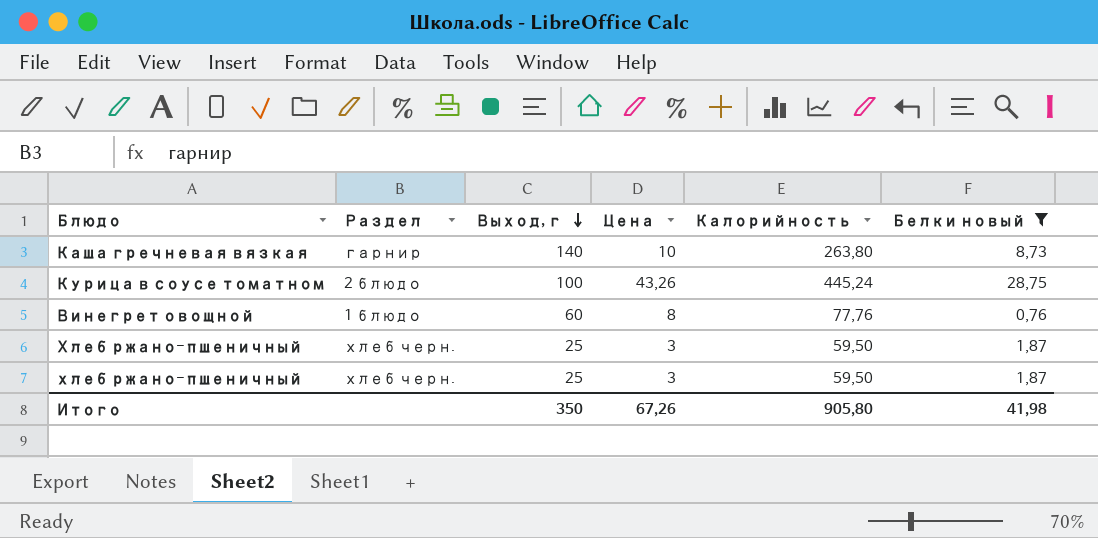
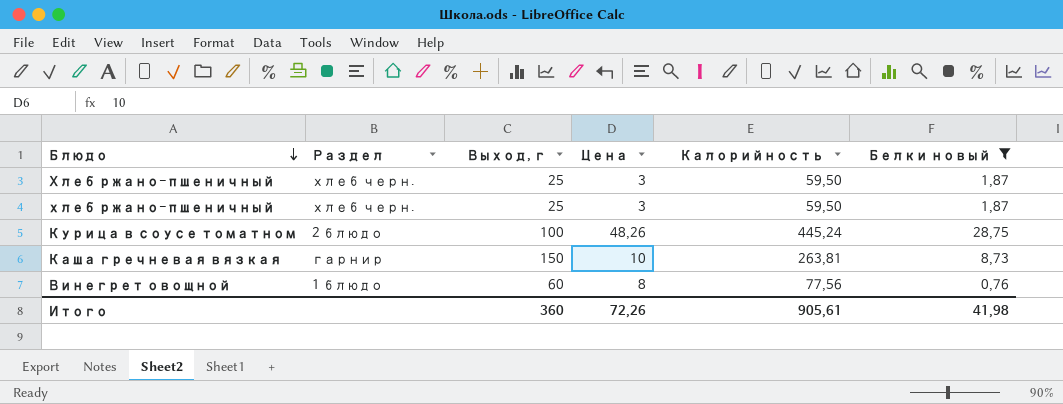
row order: Выход, г descending -> Блюдо descending
Курица в соусе томатном | Цена: 43,26 -> 48,26
Каша гречневая вязкая | Выход, г: 140 -> 150
Каша гречневая вязкая | Калорийность: 263,80 -> 263,81
Винегрет овощной | Калорийность: 77,76 -> 77,56
Итого | Выход, г: 350 -> 360
Итого | Цена: 67,26 -> 72,26
Итого | Калорийность: 905,80 -> 905,61

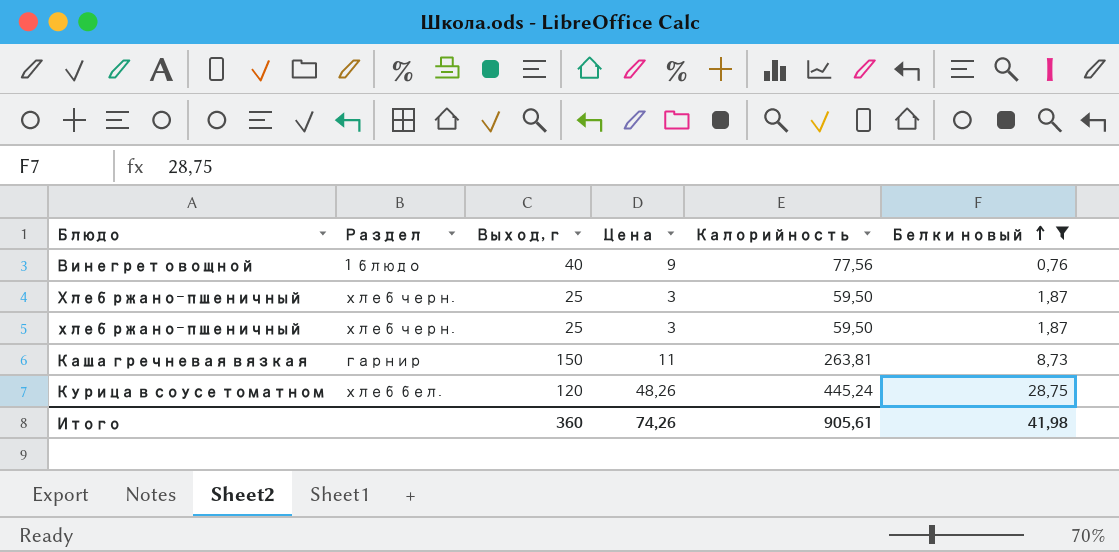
row order: Блюдо descending -> Белки новый ascending
Винегрет овощной | Выход, г: 60 -> 40
Винегрет овощной | Цена: 8 -> 9
Каша гречневая вязкая | Цена: 10 -> 11
Курица в соусе томатном | Раздел: 2 блюдо -> хлеб бел.
Курица в соусе томатном | Выход, г: 100 -> 120
Итого | Цена: 72,26 -> 74,26

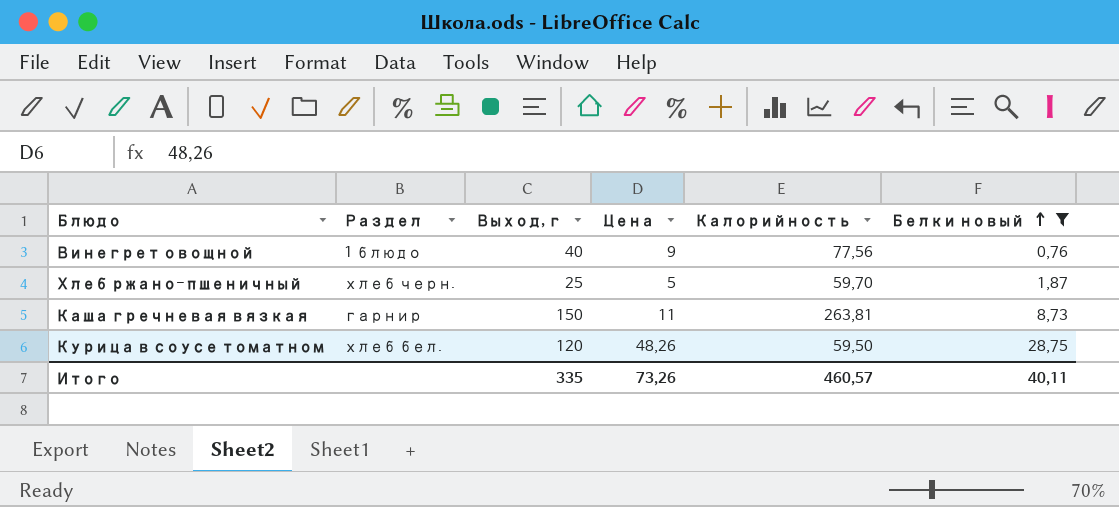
row хлеб ржано-пшеничный: хлеб черн. | 25 | 3 | 59,50 | 1,87 -> none
Хлеб ржано-пшеничный | Цена: 3 -> 5
Хлеб ржано-пшеничный | Калорийность: 59,50 -> 59,70
Курица в соусе томатном | Калорийность: 445,24 -> 59,50
Итого | Выход, г: 360 -> 335
Итого | Цена: 74,26 -> 73,26
Итого | Калорийность: 905,61 -> 460,57
Итого | Белки новый: 41,98 -> 40,11

